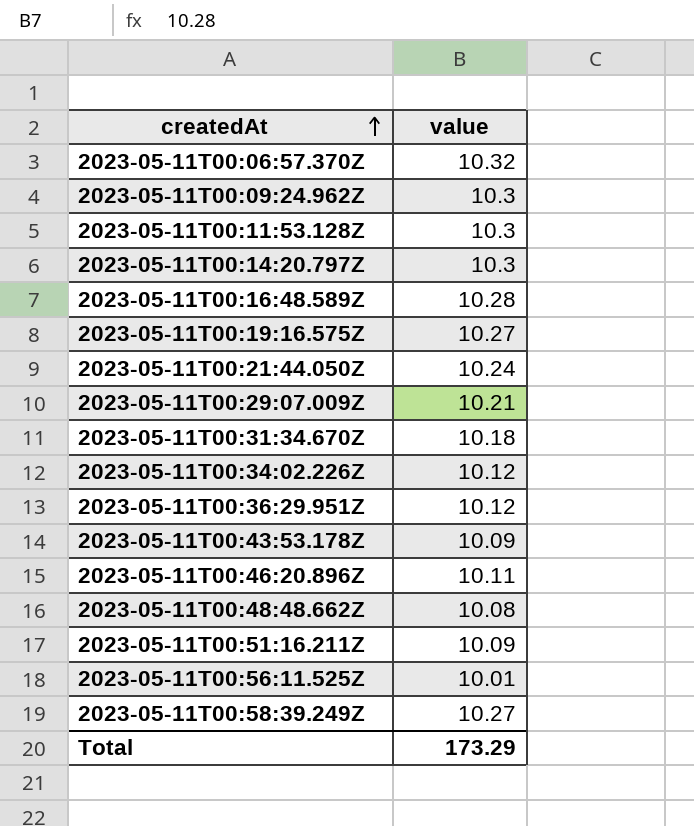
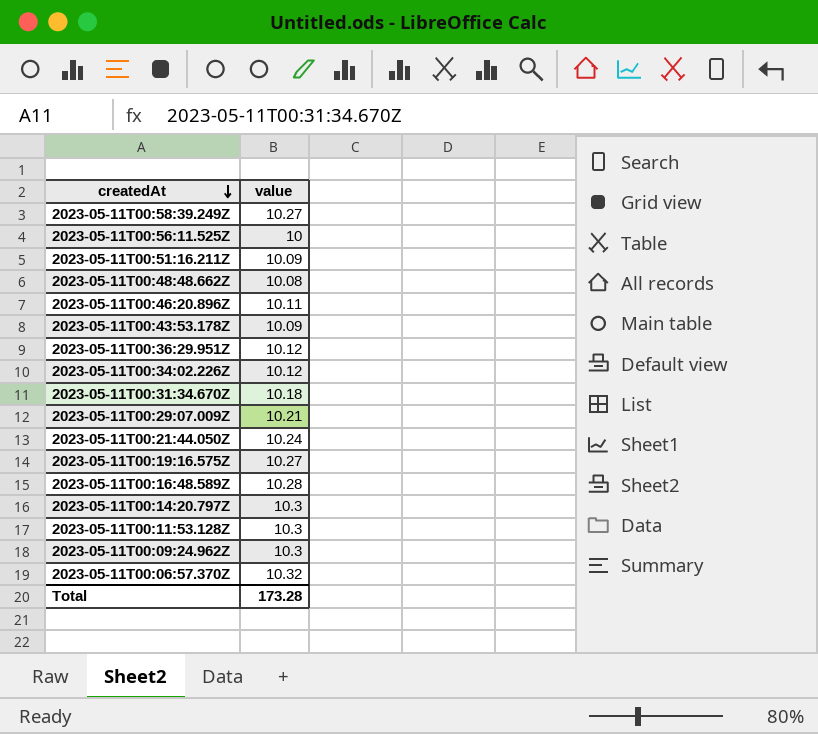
row order: createdAt ascending -> createdAt descending
2023-05-11T00:56:11.525Z | value: 10.01 -> 10
Total | value: 173.29 -> 173.28

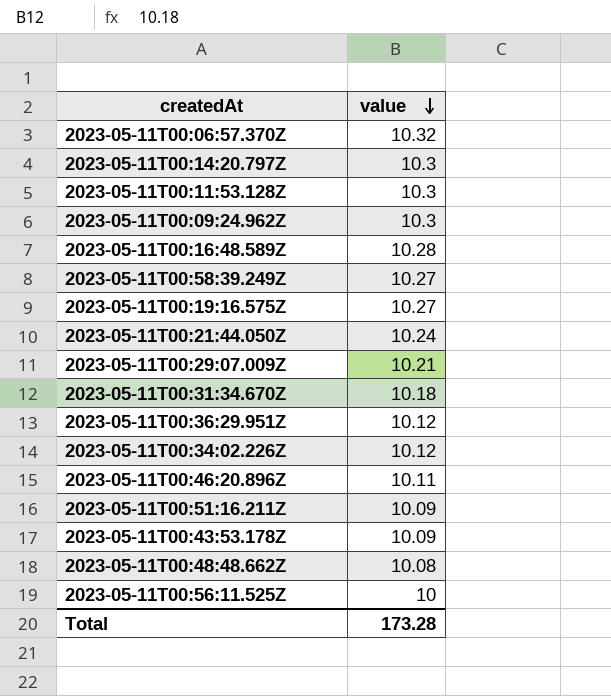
row order: createdAt descending -> value descending

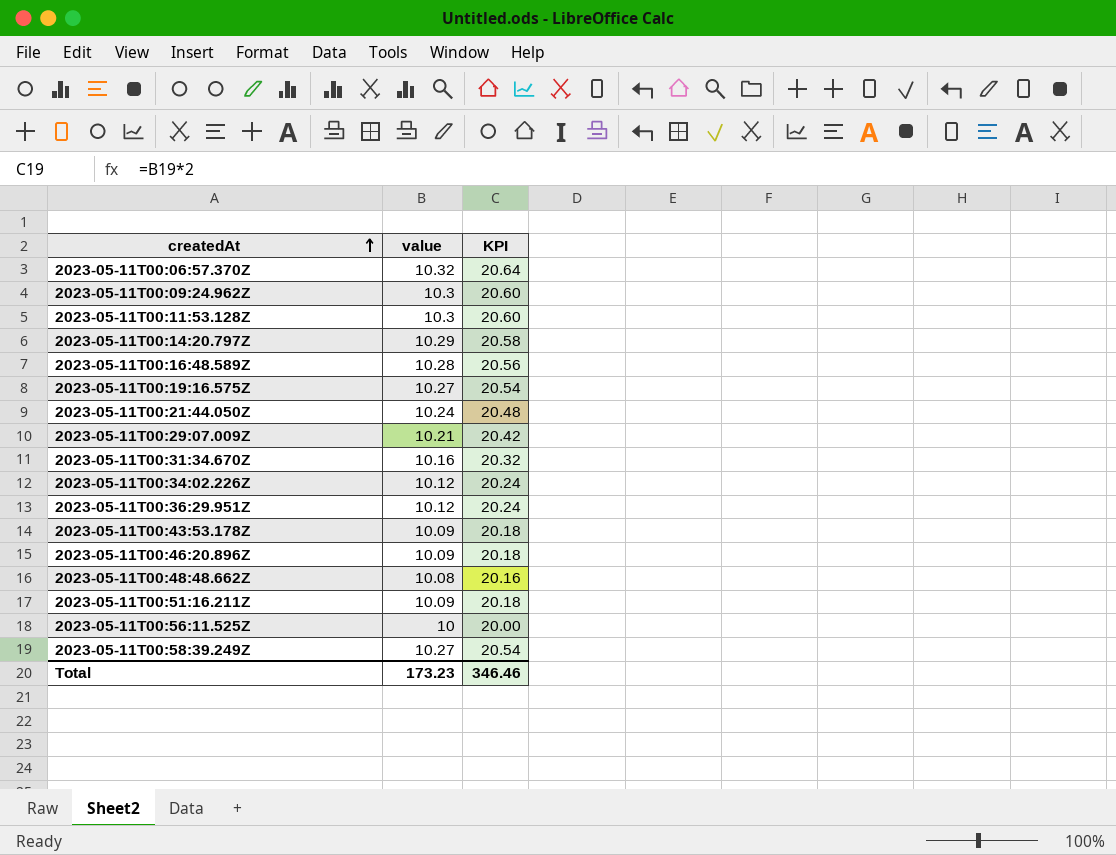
row order: value descending -> createdAt ascending
column KPI | formula: none -> [value] * 2
2023-05-11T00:14:20.797Z | value: 10.3 -> 10.29
2023-05-11T00:31:34.670Z | value: 10.18 -> 10.16
2023-05-11T00:46:20.896Z | value: 10.11 -> 10.09
Total | value: 173.28 -> 173.23

